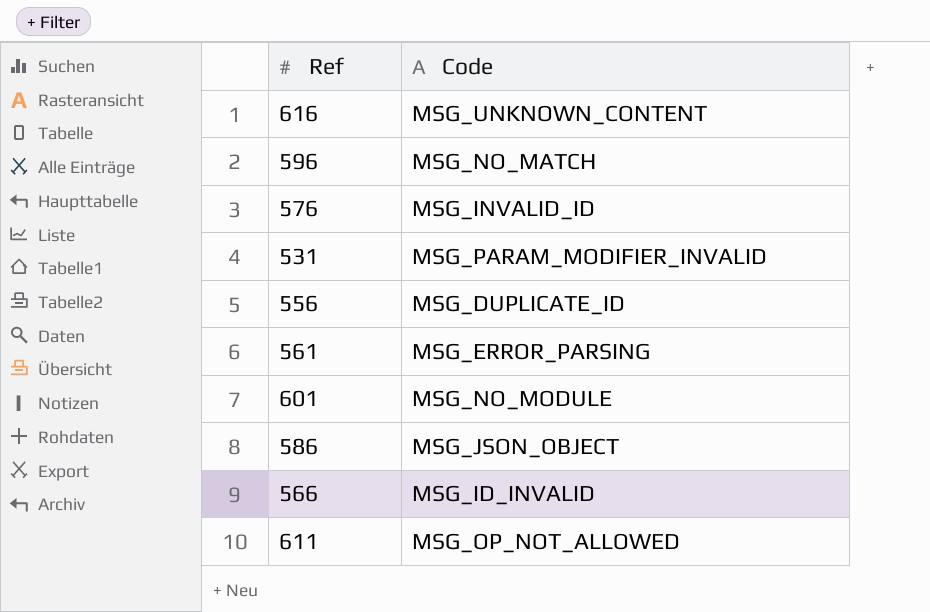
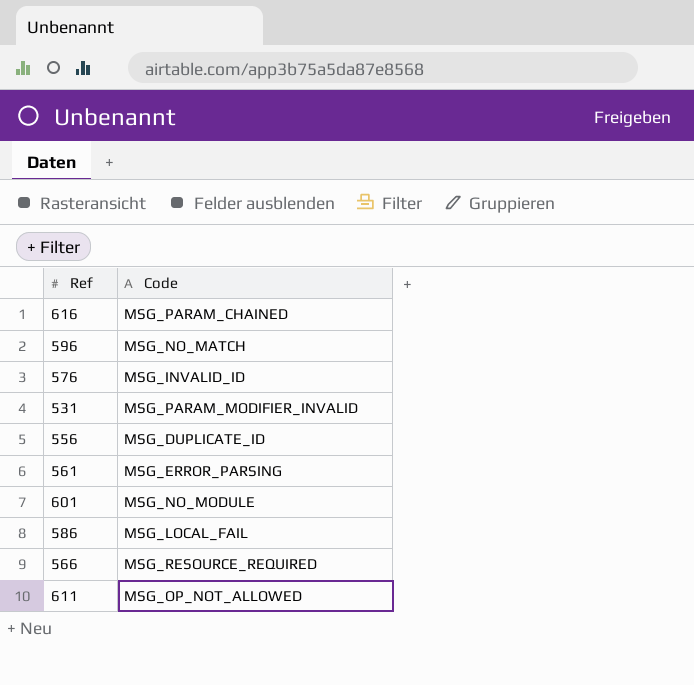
616 | Code: MSG_UNKNOWN_CONTENT -> MSG_PARAM_CHAINED
586 | Code: MSG_JSON_OBJECT -> MSG_LOCAL_FAIL
566 | Code: MSG_ID_INVALID -> MSG_RESOURCE_REQUIRED

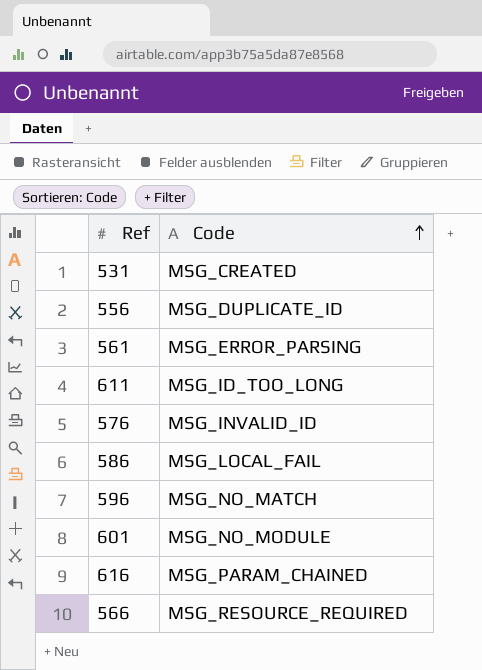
row order: none -> Code ascending
531 | Code: MSG_PARAM_MODIFIER_INVALID -> MSG_CREATED
611 | Code: MSG_OP_NOT_ALLOWED -> MSG_ID_TOO_LONG

